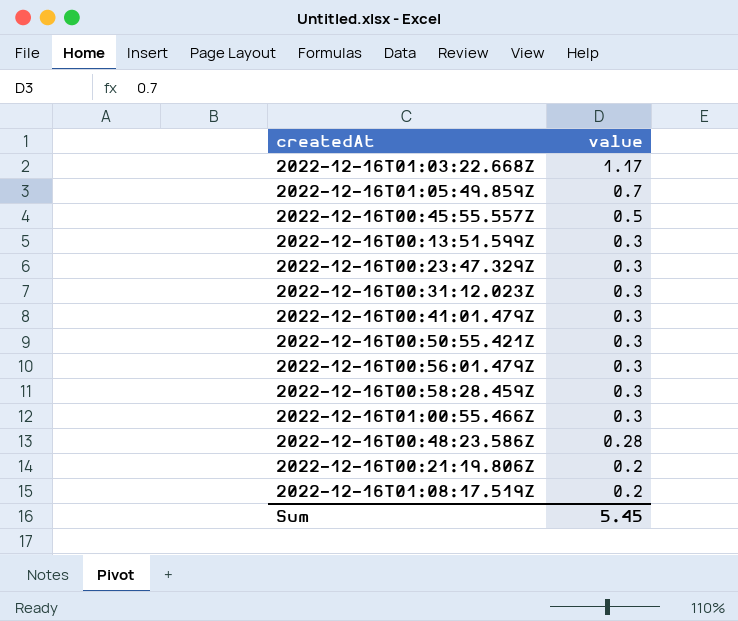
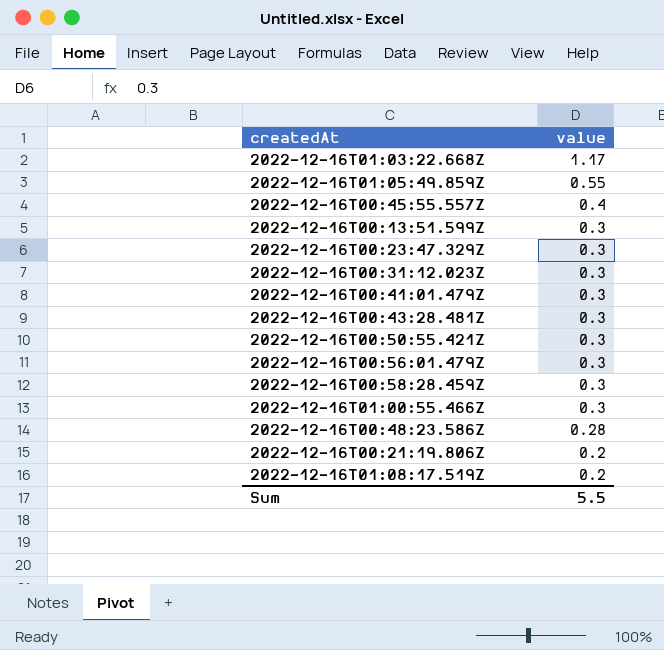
2022-12-16T01:05:49.859Z | value: 0.7 -> 0.55
2022-12-16T00:45:55.557Z | value: 0.5 -> 0.4
row 2022-12-16T00:43:28.481Z: none -> 0.3
Sum | value: 5.45 -> 5.5

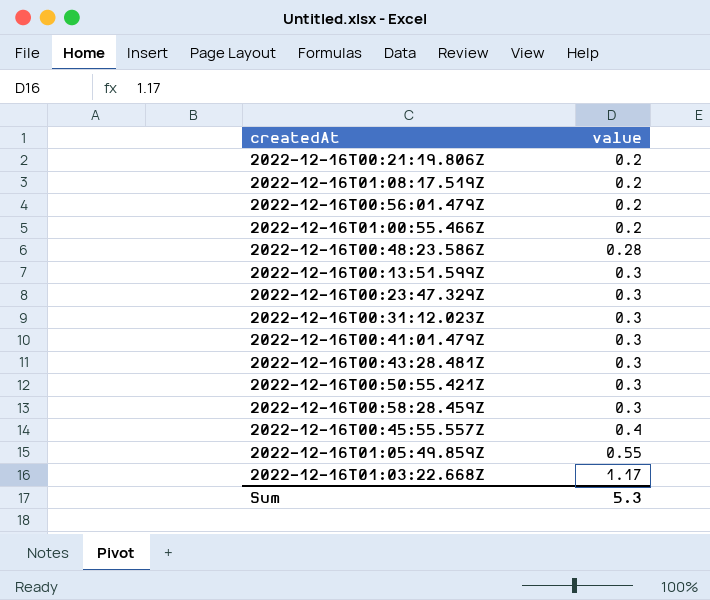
row order: value descending -> value ascending
2022-12-16T00:56:01.479Z | value: 0.3 -> 0.2
2022-12-16T01:00:55.466Z | value: 0.3 -> 0.2
Sum | value: 5.5 -> 5.3

